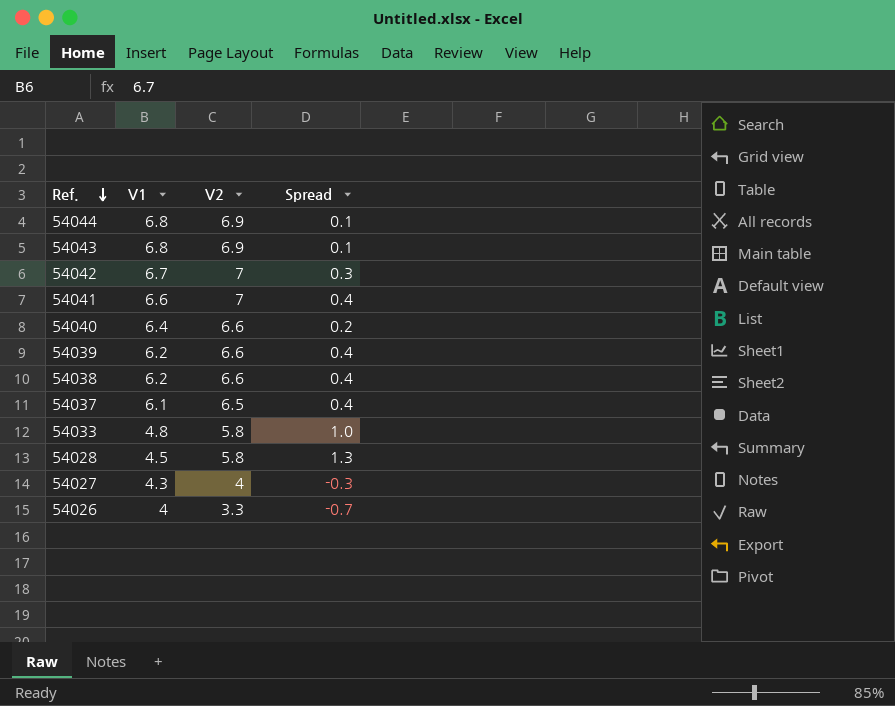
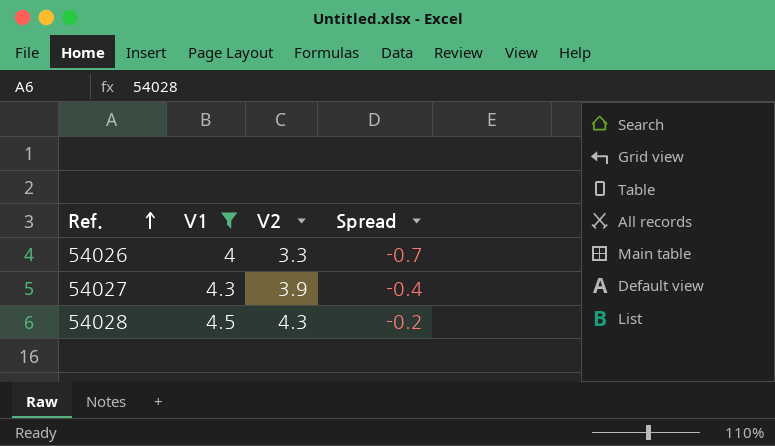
filter: none -> V1 <= 4.5
row order: Ref. descending -> Ref. ascending
54027 | V2: 4 -> 3.9
54027 | Spread: -0.3 -> -0.4
54028 | V2: 5.8 -> 4.3
54028 | Spread: 1.3 -> -0.2

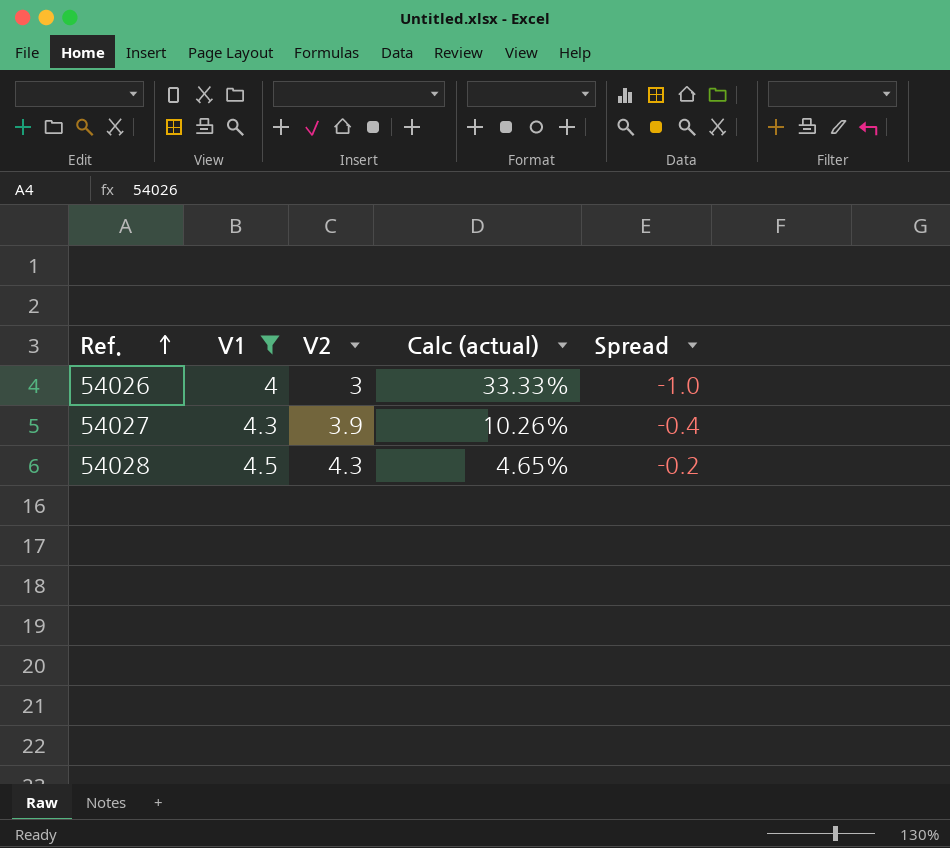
column Calc (actual) | formula: none -> ([V1] - [V2]) / [V2]
54026 | V2: 3.3 -> 3
54026 | Spread: -0.7 -> -1.0

